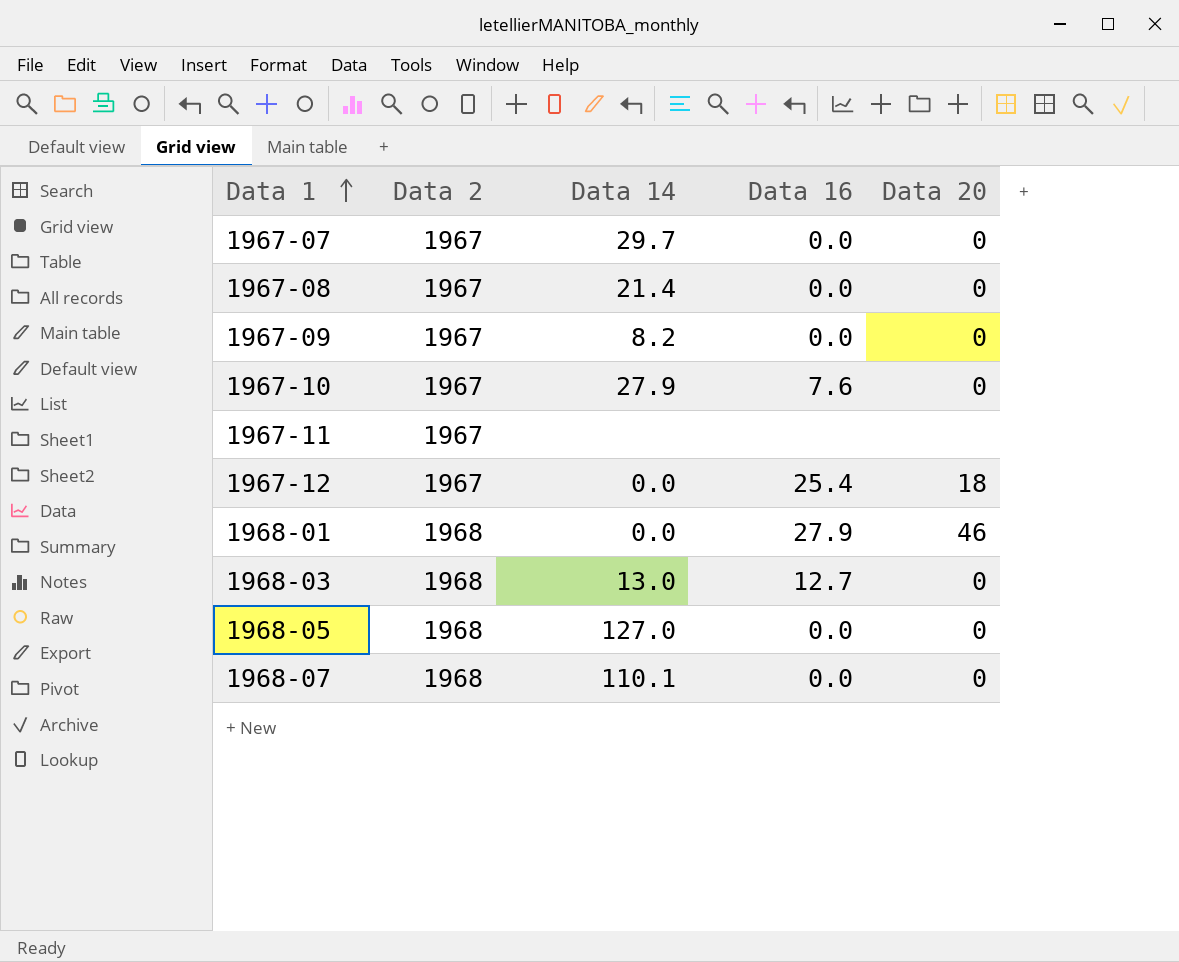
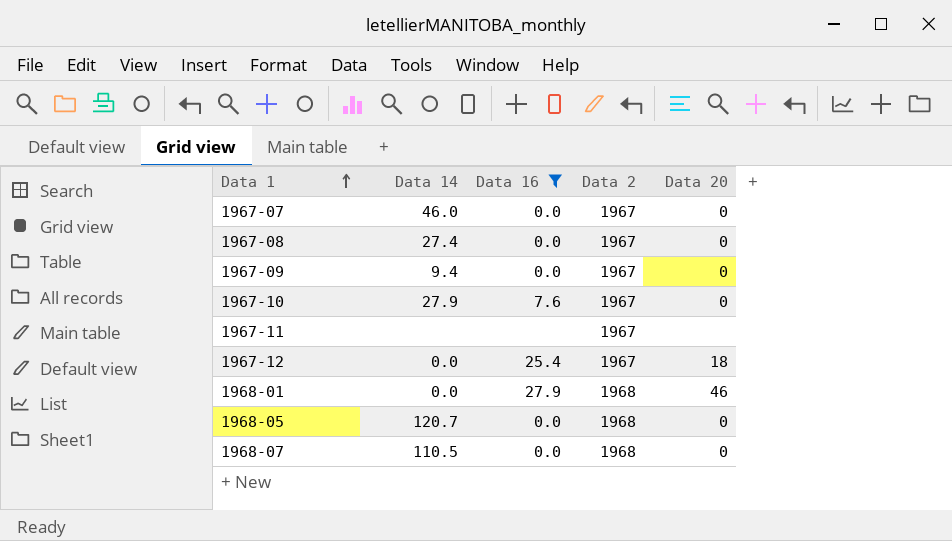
filter: none -> Data 16 != 12.7
column Data 2 | position: 2 -> 4
1967-07 | Data 14: 29.7 -> 46.0
1967-08 | Data 14: 21.4 -> 27.4
1967-09 | Data 14: 8.2 -> 9.4
1968-05 | Data 14: 127.0 -> 120.7
1968-07 | Data 14: 110.1 -> 110.5

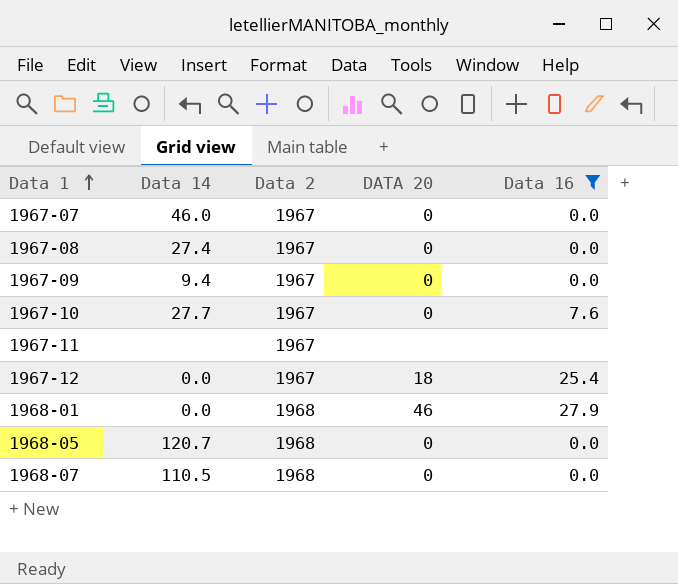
column name: Data 20 -> DATA 20
column Data 16 | position: 3 -> 5
1967-10 | Data 14: 27.9 -> 27.7

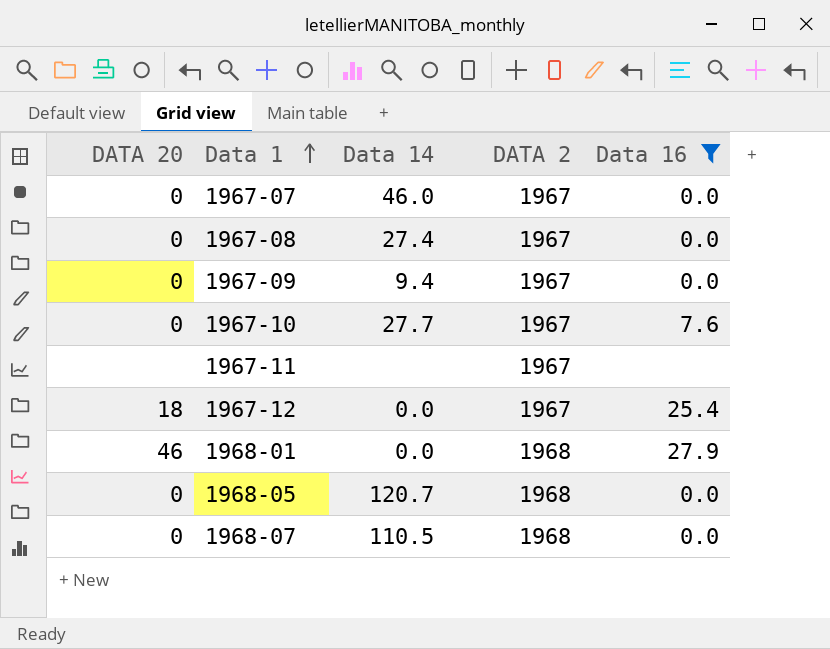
column DATA 20 | position: 4 -> 1
column name: Data 2 -> DATA 2

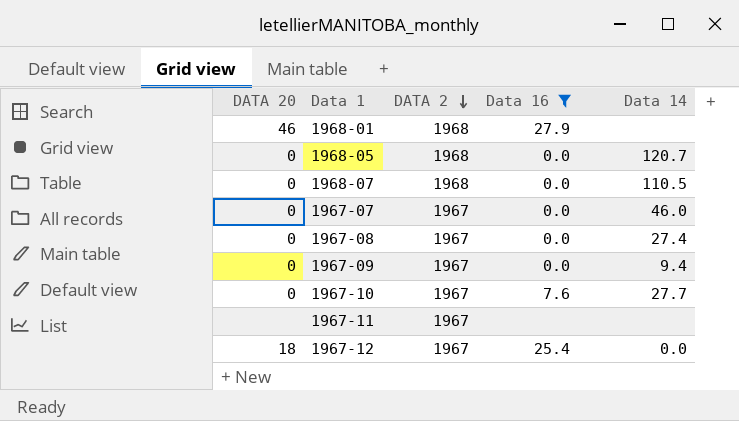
row order: Data 1 ascending -> DATA 2 descending
column Data 14 | position: 3 -> 5
1968-01 | Data 14: 0.0 -> none

